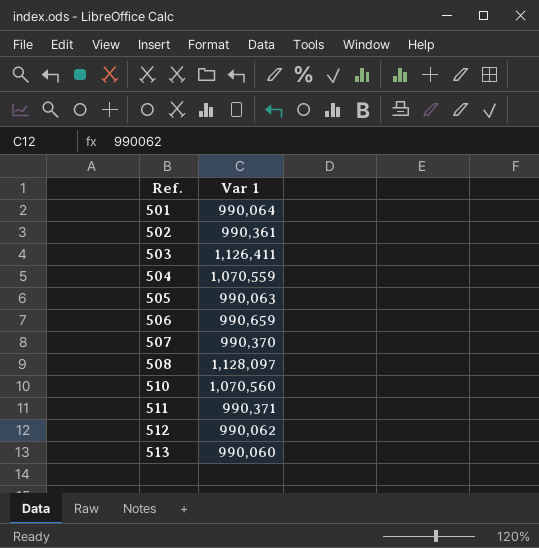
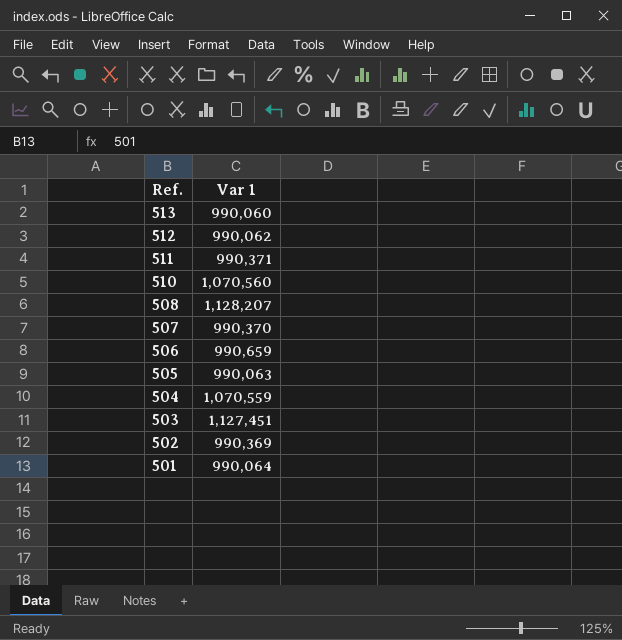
row order: Ref. ascending -> Ref. descending
508 | Var 1: 1,128,097 -> 1,128,207
503 | Var 1: 1,126,411 -> 1,127,451
502 | Var 1: 990,361 -> 990,369

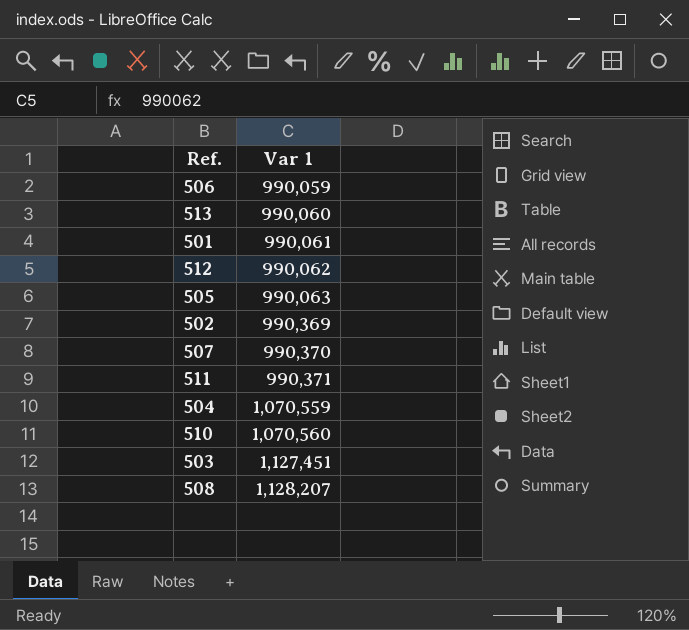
row order: Ref. descending -> Var 1 ascending
506 | Var 1: 990,659 -> 990,059
501 | Var 1: 990,064 -> 990,061

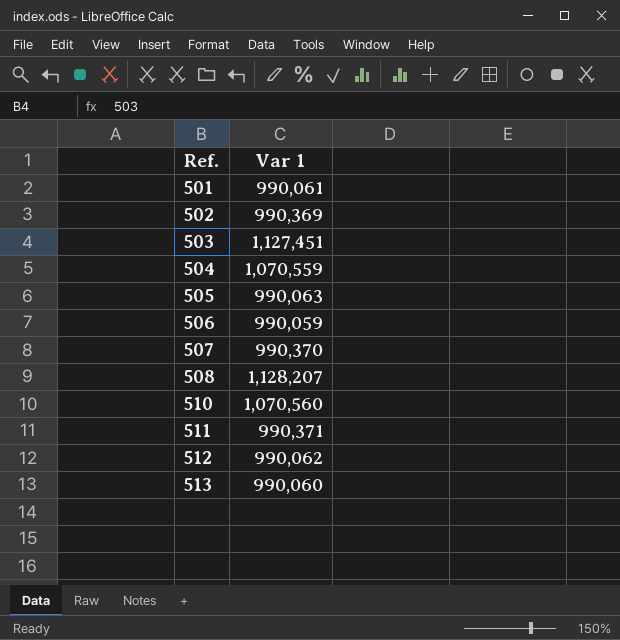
row order: Var 1 ascending -> Ref. ascending

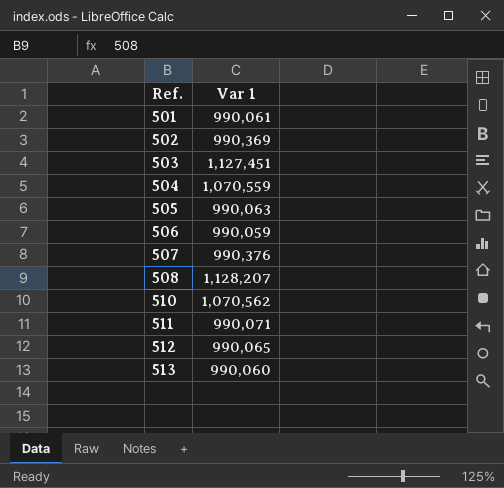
507 | Var 1: 990,370 -> 990,376
510 | Var 1: 1,070,560 -> 1,070,562
511 | Var 1: 990,371 -> 990,071
512 | Var 1: 990,062 -> 990,065

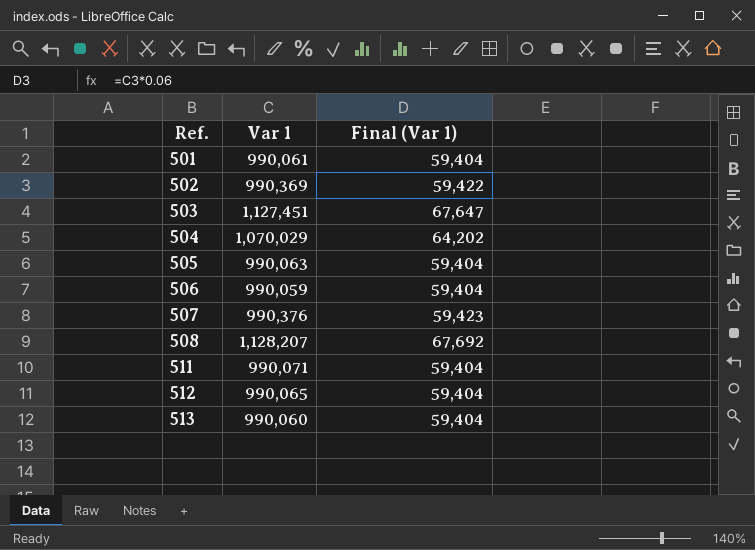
column Final (Var 1) | formula: none -> [Var 1] * 0.06
row 510: 1,070,562 -> none
504 | Var 1: 1,070,559 -> 1,070,029

